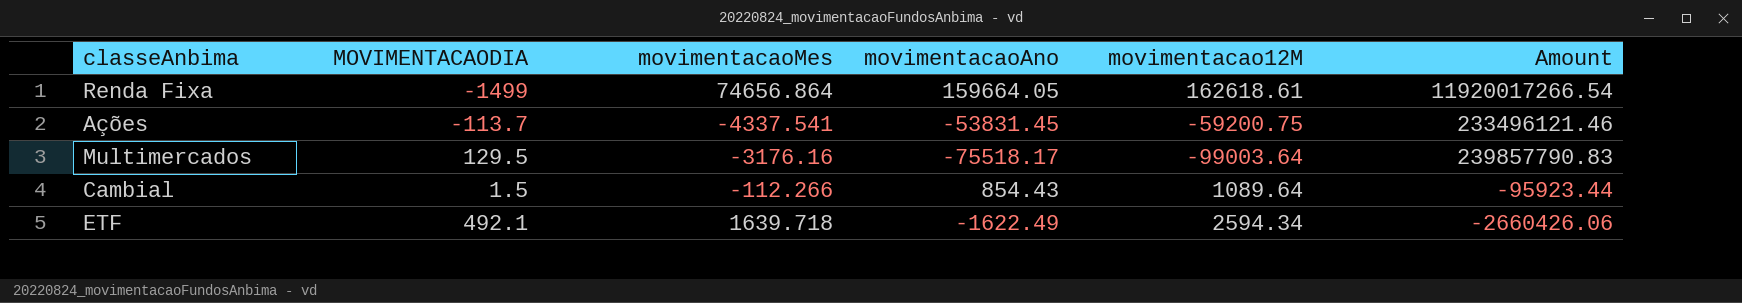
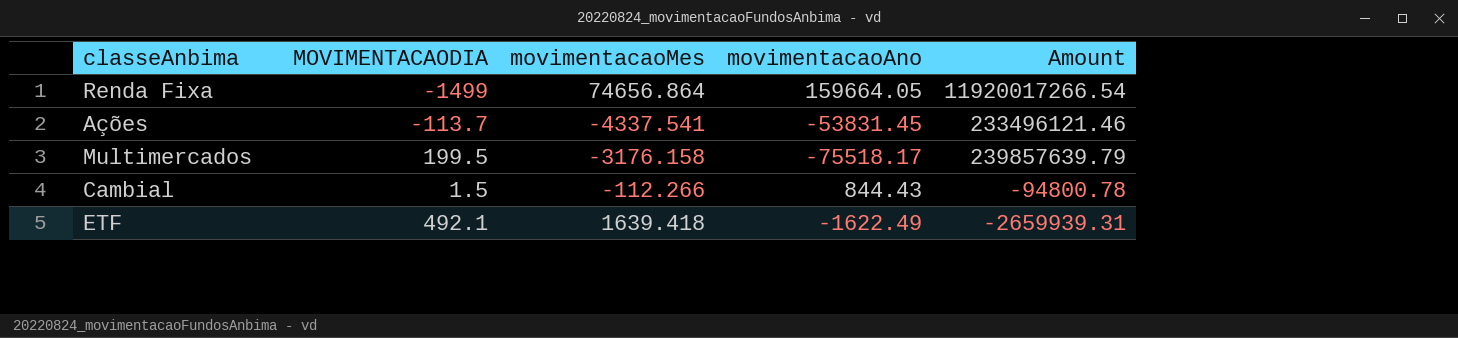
column movimentacao12M | position: 5 -> none
Multimercados | MOVIMENTACAODIA: 129.5 -> 199.5
Multimercados | movimentacaoMes: -3176.16 -> -3176.158
Multimercados | Amount: 239857790.83 -> 239857639.79
Cambial | movimentacaoAno: 854.43 -> 844.43
Cambial | Amount: -95923.44 -> -94800.78
ETF | movimentacaoMes: 1639.718 -> 1639.418
ETF | Amount: -2660426.06 -> -2659939.31

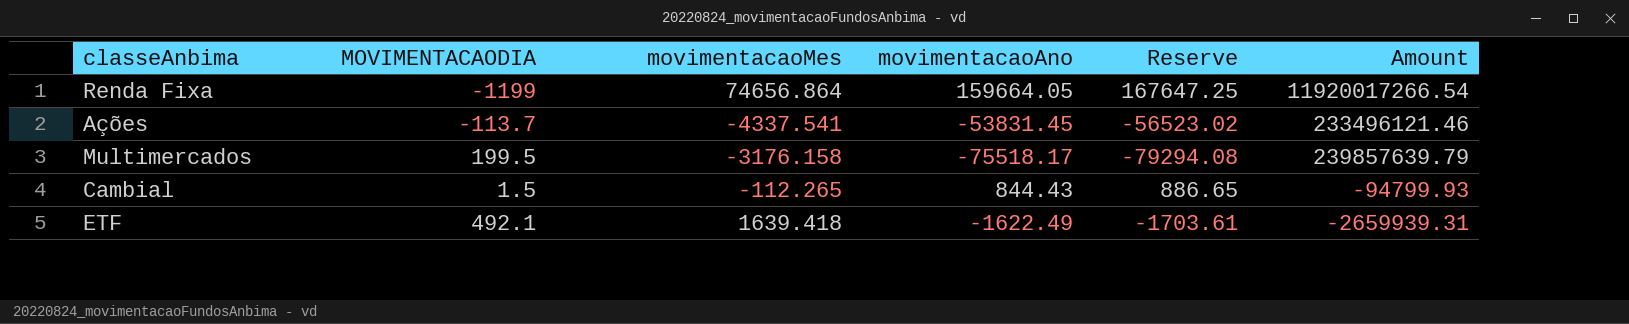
column Reserve | formula: none -> [movimentacaoAno] * 1.05
Renda Fixa | MOVIMENTACAODIA: -1499 -> -1199
Cambial | movimentacaoMes: -112.266 -> -112.265
Cambial | Amount: -94800.78 -> -94799.93

